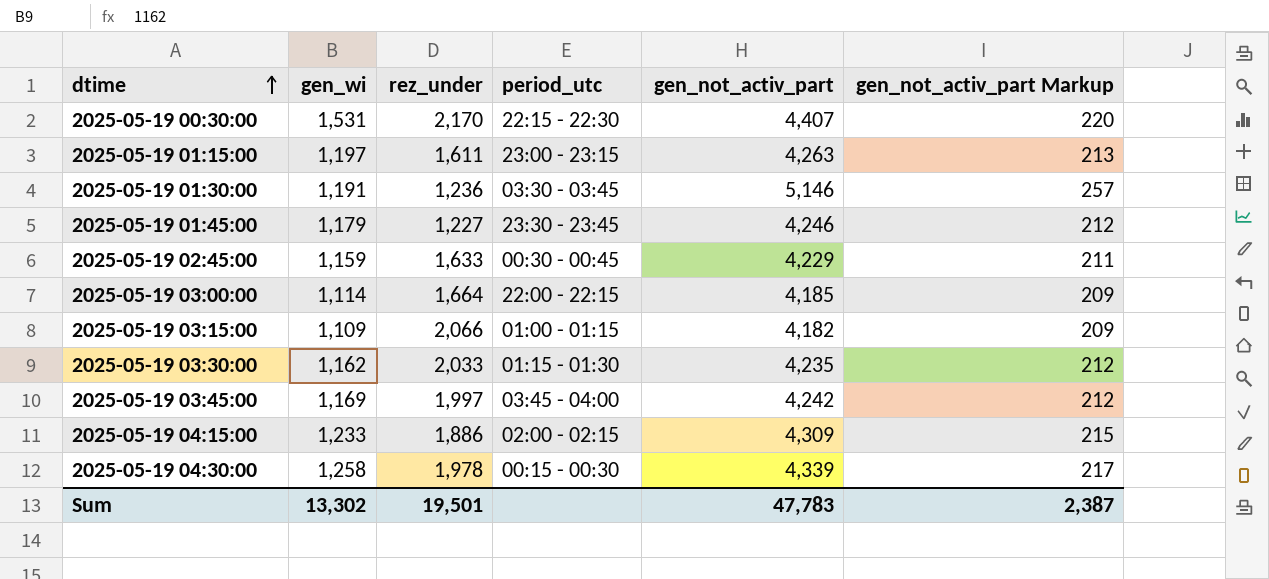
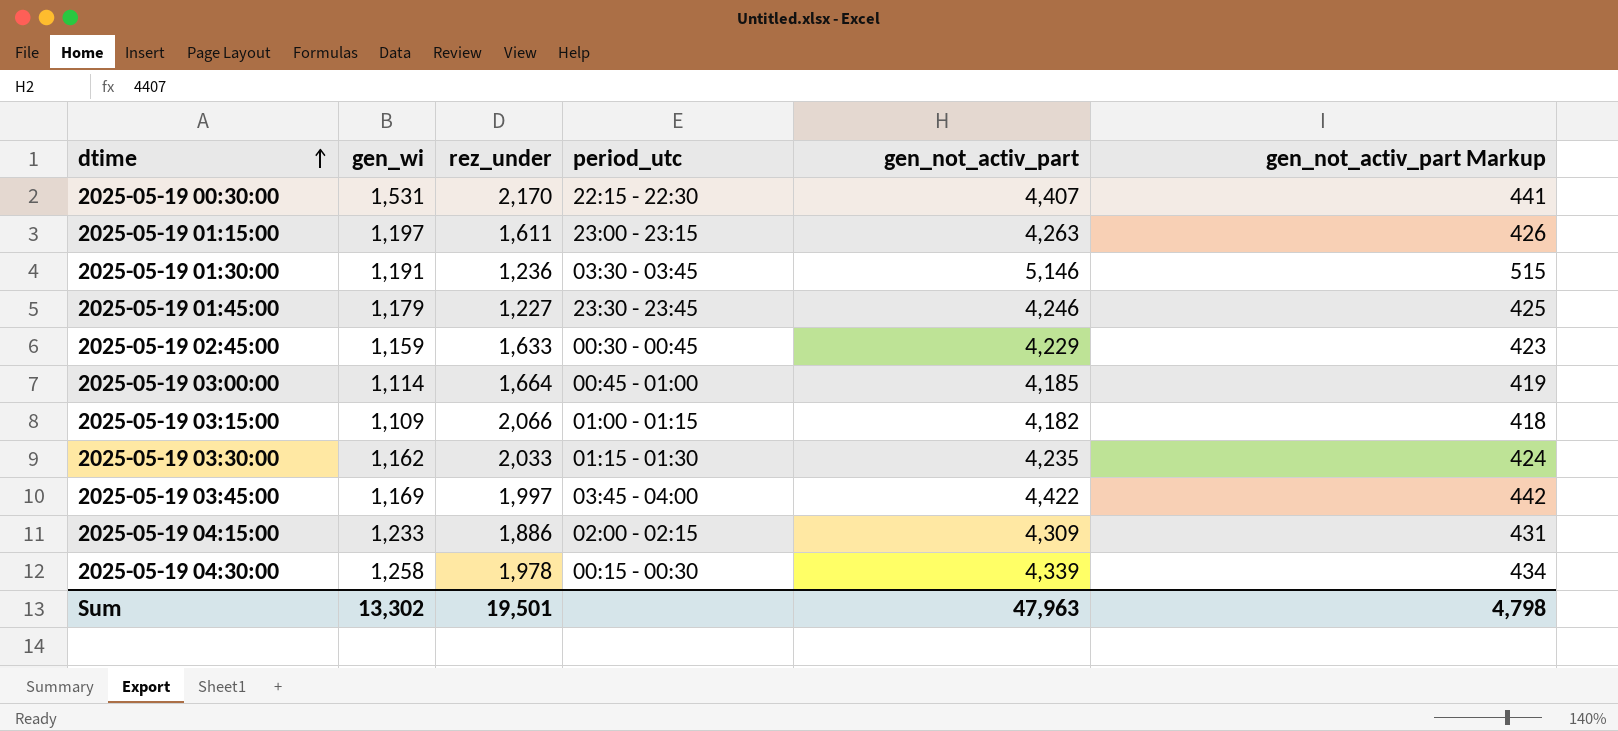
column gen_not_activ_part Markup | formula: [gen_not_activ_part] * 0.05 -> [gen_not_activ_part] * 0.1
2025-05-19 03:00:00 | period_utc: 22:00 - 22:15 -> 00:45 - 01:00
2025-05-19 03:45:00 | gen_not_activ_part: 4,242 -> 4,422
Sum | gen_not_activ_part: 47,783 -> 47,963
Sum | gen_not_activ_part Markup: 2,387 -> 4,798

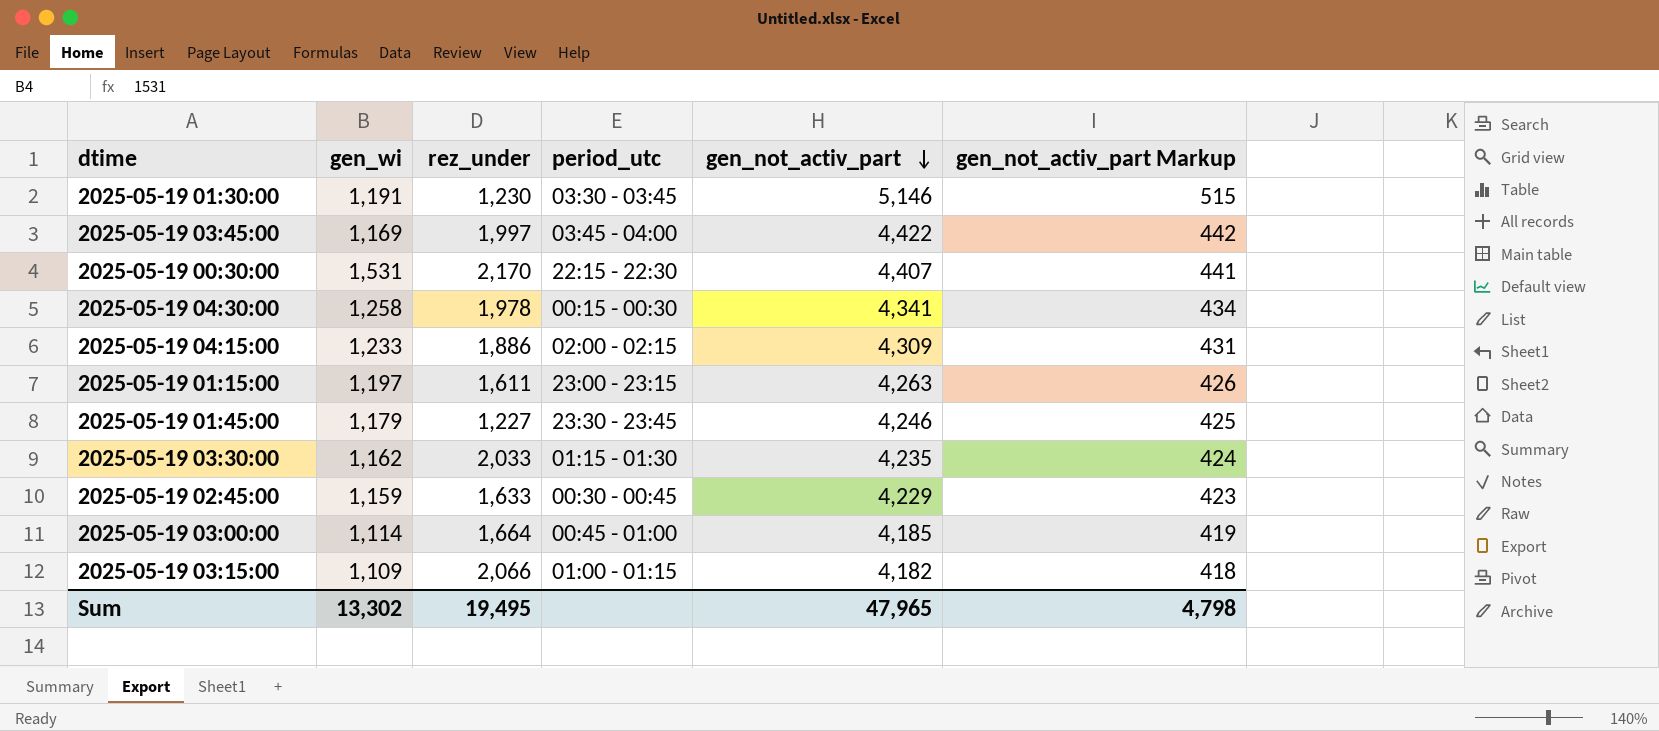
row order: dtime ascending -> gen_not_activ_part descending
2025-05-19 01:30:00 | rez_under: 1,236 -> 1,230
2025-05-19 04:30:00 | gen_not_activ_part: 4,339 -> 4,341
Sum | rez_under: 19,501 -> 19,495
Sum | gen_not_activ_part: 47,963 -> 47,965

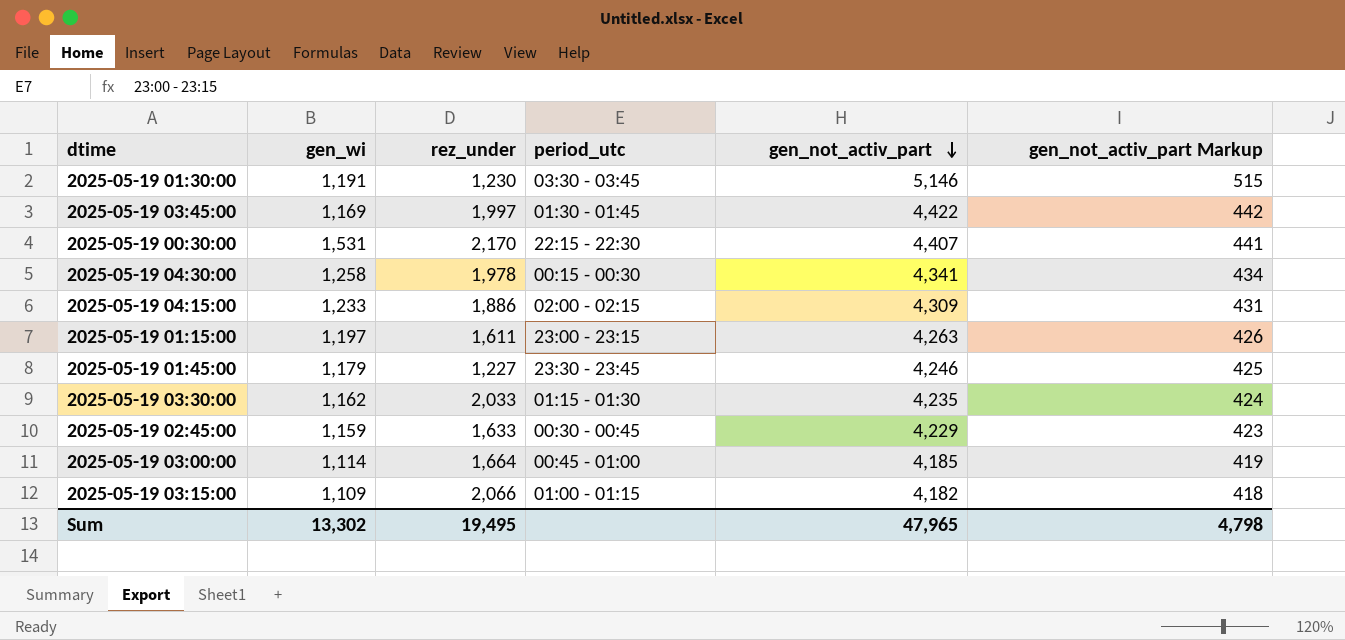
2025-05-19 03:45:00 | period_utc: 03:45 - 04:00 -> 01:30 - 01:45

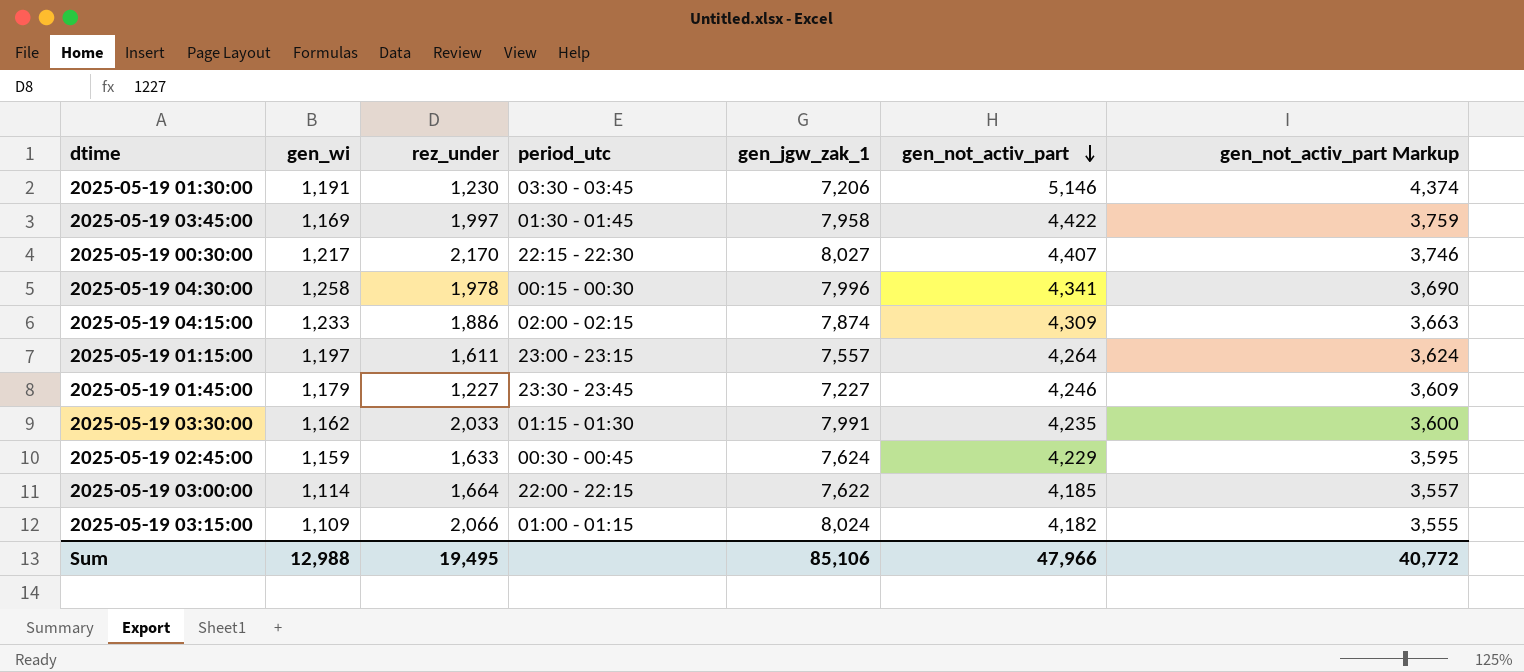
column gen_jgw_zak_1 | position: none -> 5
column gen_not_activ_part Markup | formula: [gen_not_activ_part] * 0.1 -> [gen_not_activ_part] * 0.85
2025-05-19 00:30:00 | gen_wi: 1,531 -> 1,217
2025-05-19 01:15:00 | gen_not_activ_part: 4,263 -> 4,264
2025-05-19 03:00:00 | period_utc: 00:45 - 01:00 -> 22:00 - 22:15
Sum | gen_wi: 13,302 -> 12,988
Sum | gen_not_activ_part: 47,965 -> 47,966
Sum | gen_not_activ_part Markup: 4,798 -> 40,772

